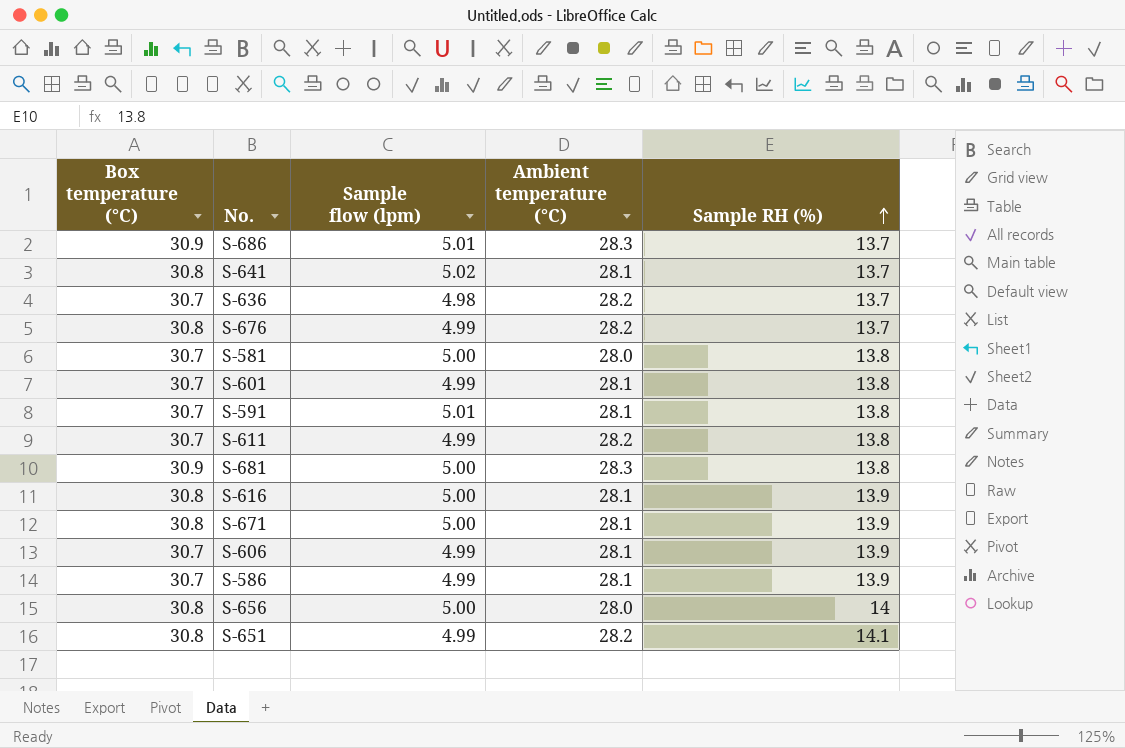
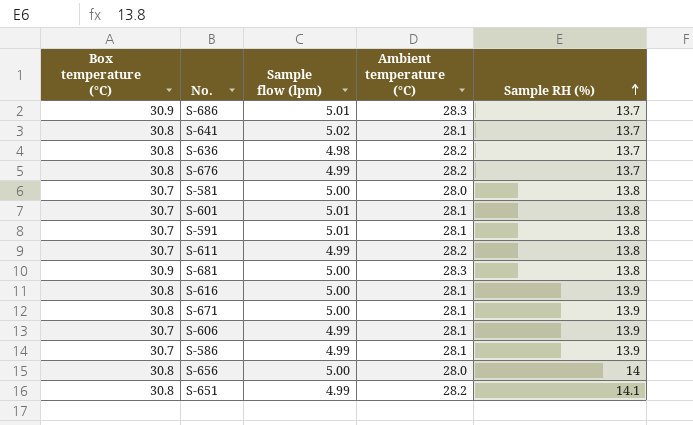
S-636 | Box temperature (°C): 30.7 -> 30.8
S-601 | Sample flow (lpm): 4.99 -> 5.01

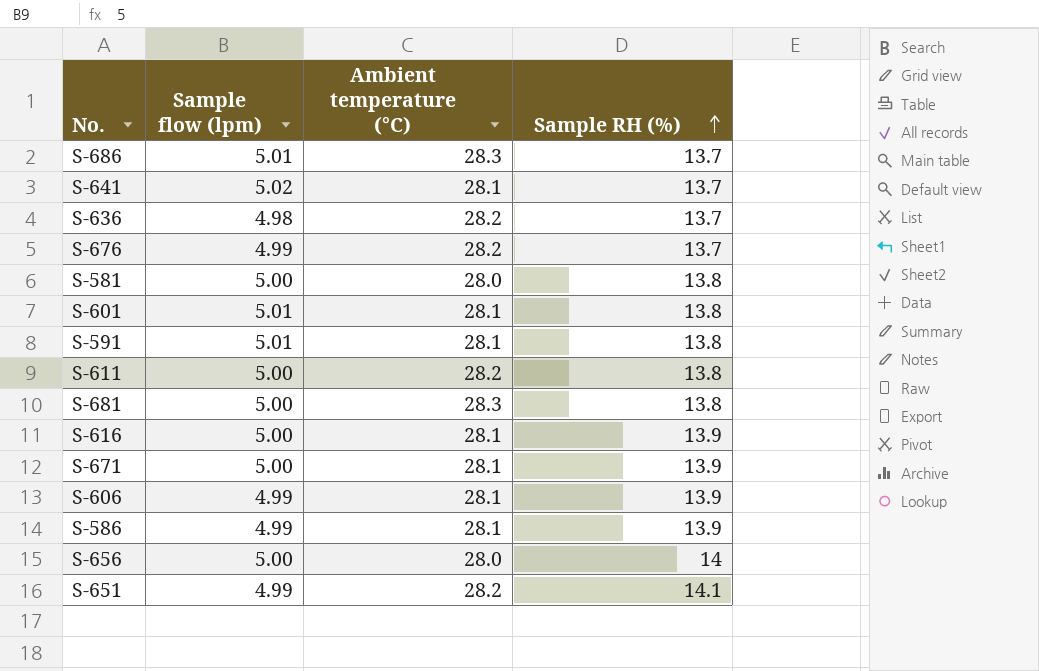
column Box temperature (°C) | position: 1 -> none
S-611 | Sample flow (lpm): 4.99 -> 5.00

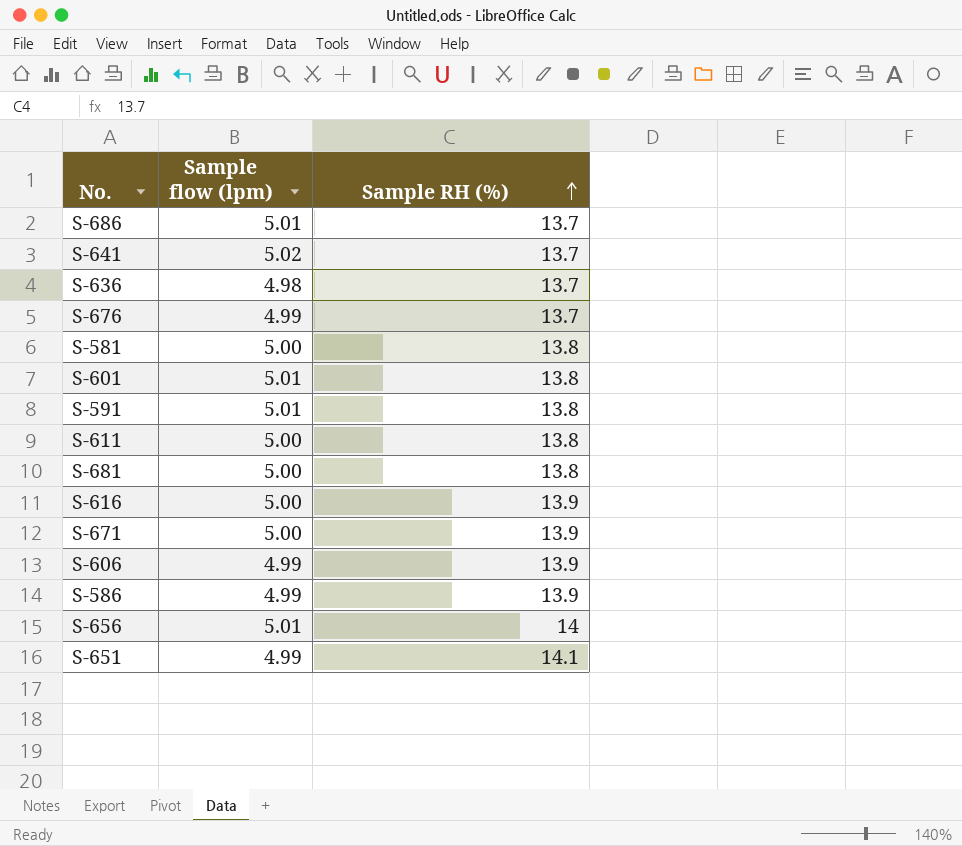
column Ambient temperature (°C) | position: 3 -> none
S-656 | Sample flow (lpm): 5.00 -> 5.01

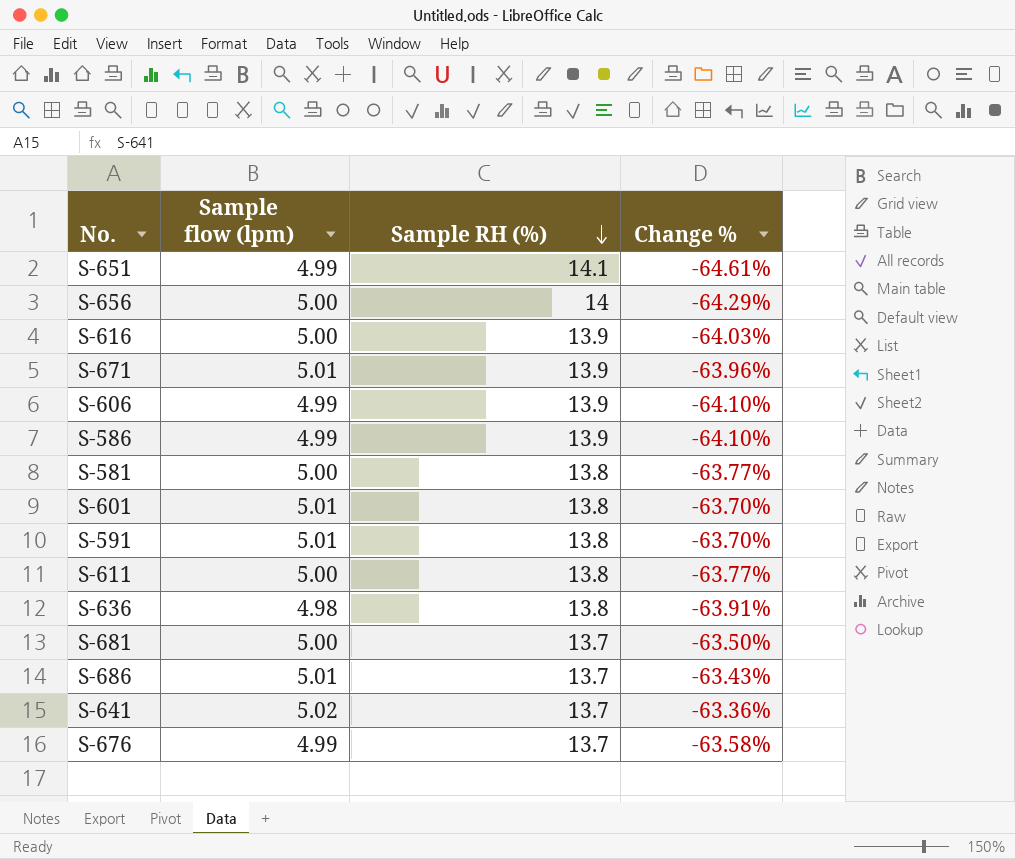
row order: Sample RH (%) ascending -> Sample RH (%) descending
column Change % | formula: none -> ([Sample flow (lpm)] - [Sample RH (%)]) / [Sample RH (%)]
S-656 | Sample flow (lpm): 5.01 -> 5.00
S-671 | Sample flow (lpm): 5.00 -> 5.01
S-636 | Sample RH (%): 13.7 -> 13.8
S-681 | Sample RH (%): 13.8 -> 13.7

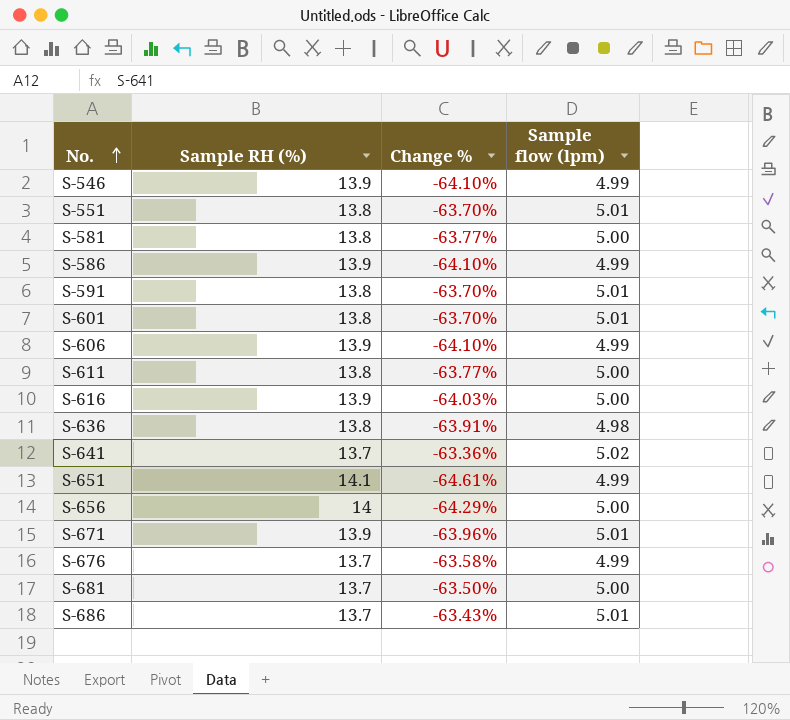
row order: Sample RH (%) descending -> No. ascending
column Sample flow (lpm) | position: 2 -> 4
row S-546: none -> 13.9 | -64.10% | 4.99
row S-551: none -> 13.8 | -63.70% | 5.01

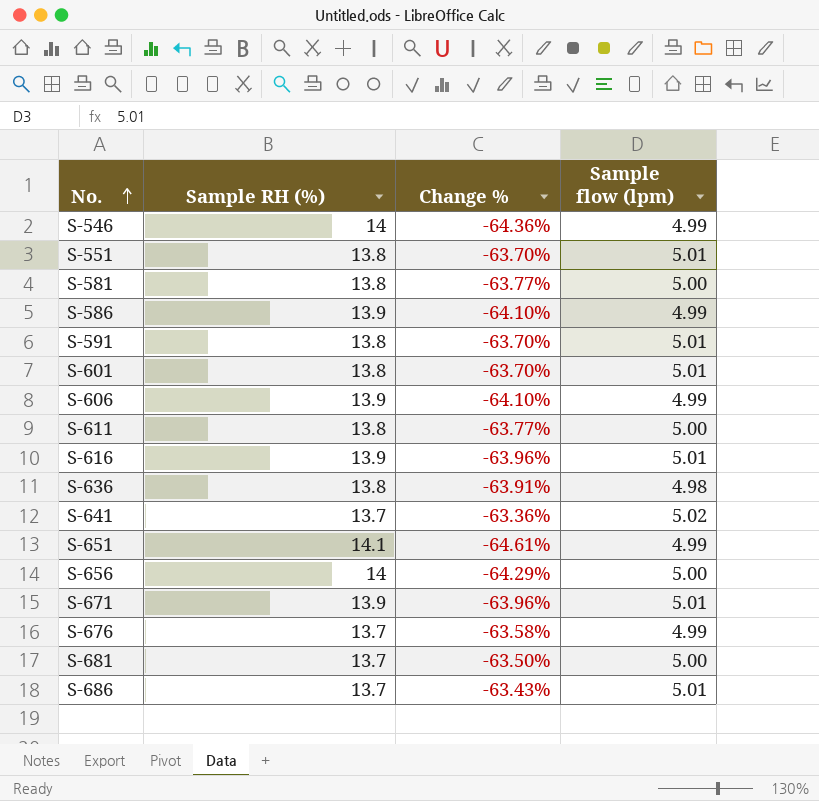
S-546 | Sample RH (%): 13.9 -> 14
S-546 | Change %: -64.10% -> -64.36%
S-616 | Change %: -64.03% -> -63.96%
S-616 | Sample flow (lpm): 5.00 -> 5.01

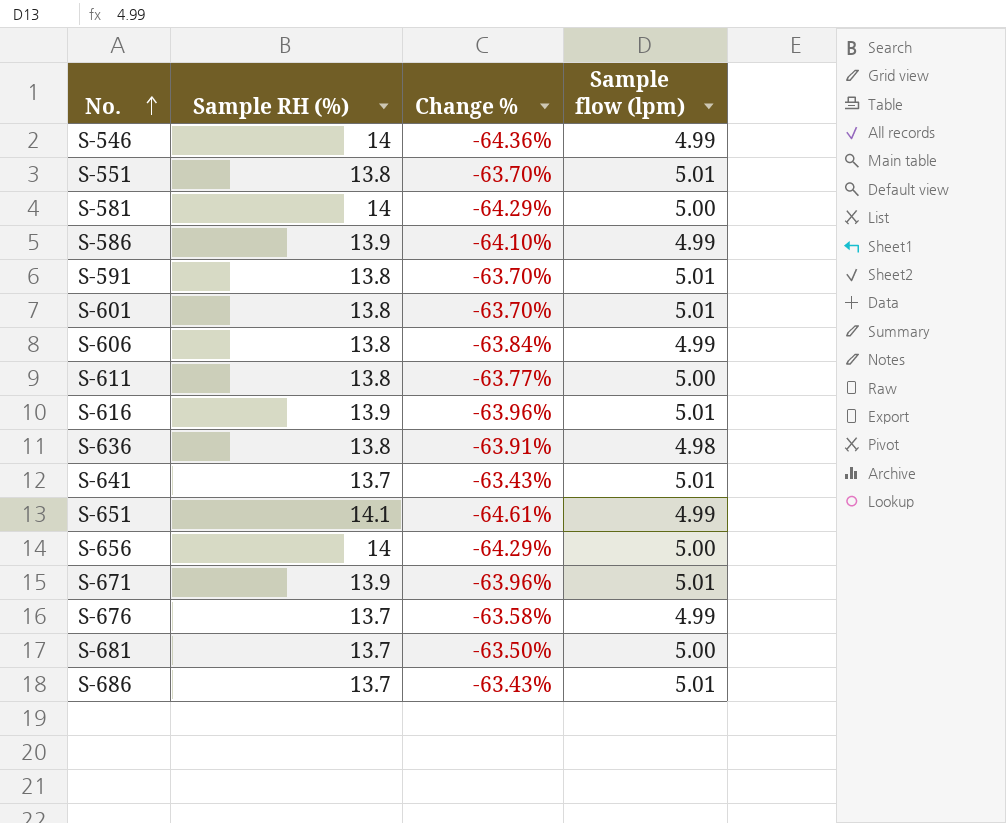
S-581 | Sample RH (%): 13.8 -> 14
S-581 | Change %: -63.77% -> -64.29%
S-606 | Sample RH (%): 13.9 -> 13.8
S-606 | Change %: -64.10% -> -63.84%
S-641 | Change %: -63.36% -> -63.43%
S-641 | Sample flow (lpm): 5.02 -> 5.01

